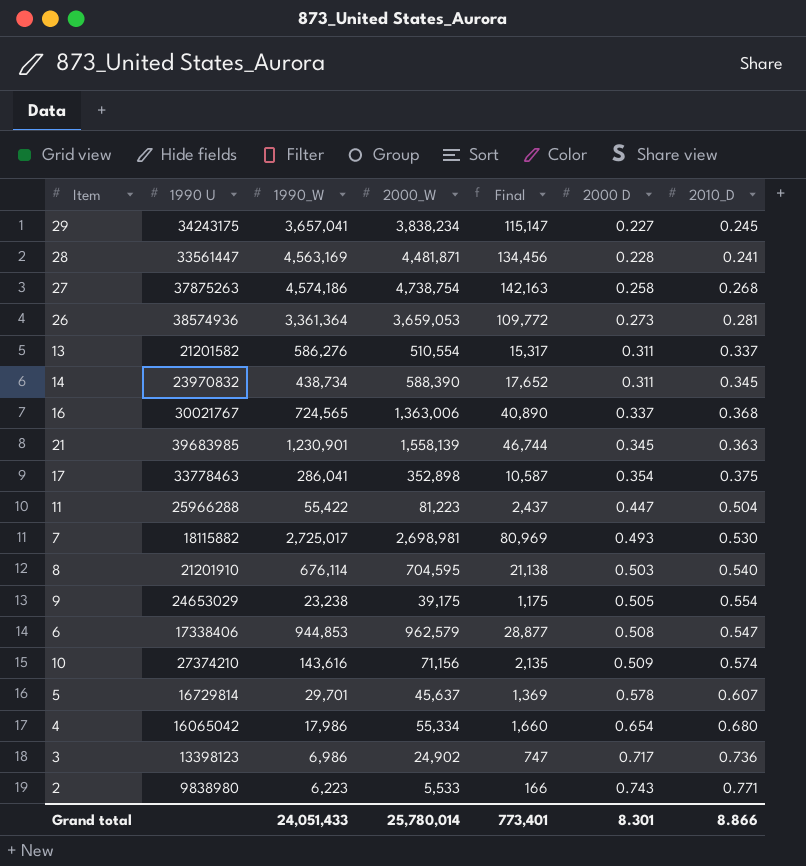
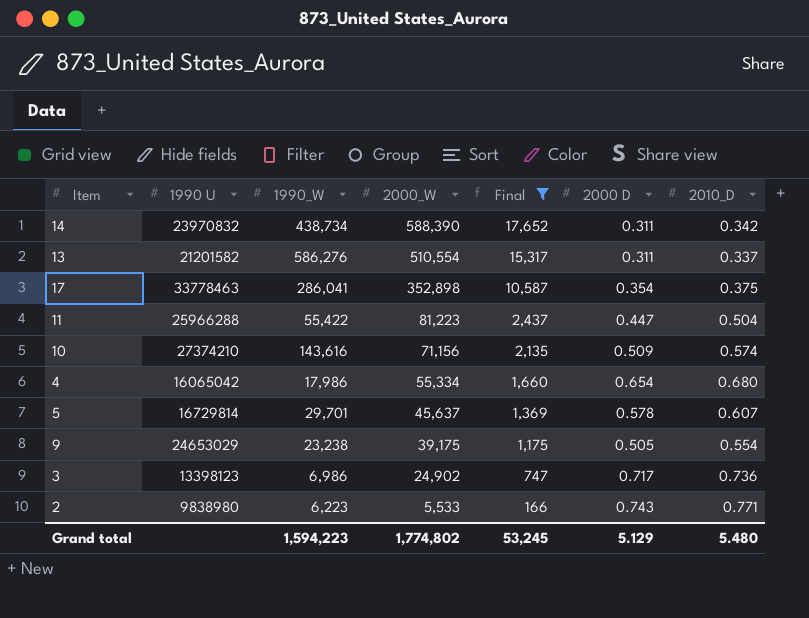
filter: none -> Final <= 17,652
row order: 2000 D ascending -> 2000_W descending
14 | 2010_D: 0.345 -> 0.342
Grand total | 1990_W: 24,051,433 -> 1,594,223
Grand total | 2000_W: 25,780,014 -> 1,774,802
Grand total | Final: 773,401 -> 53,245
Grand total | 2000 D: 8.301 -> 5.129
Grand total | 2010_D: 8.866 -> 5.480

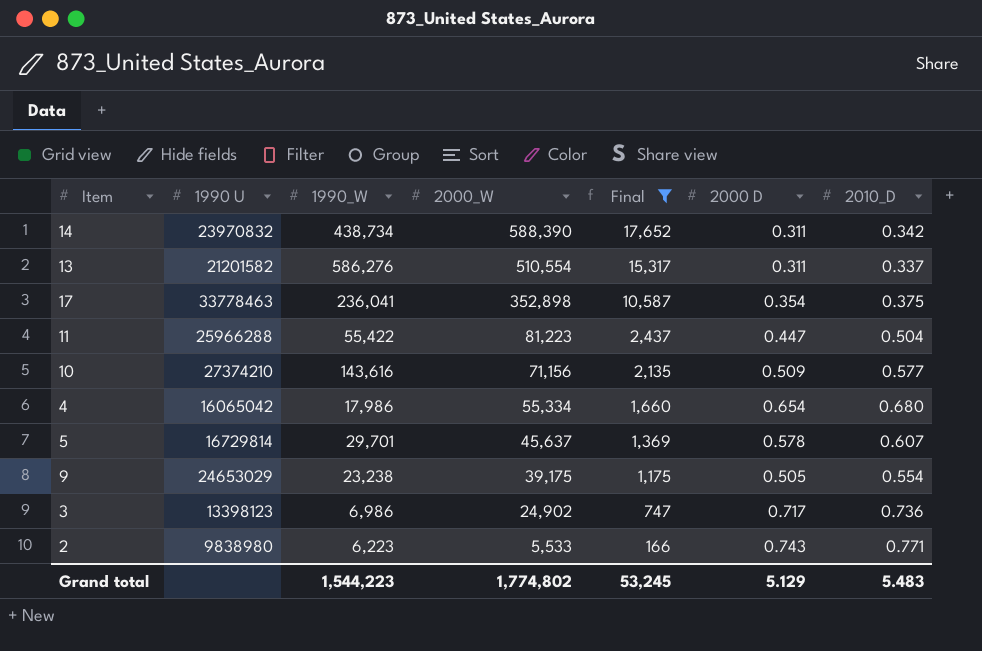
17 | 1990_W: 286,041 -> 236,041
10 | 2010_D: 0.574 -> 0.577
Grand total | 1990_W: 1,594,223 -> 1,544,223
Grand total | 2010_D: 5.480 -> 5.483

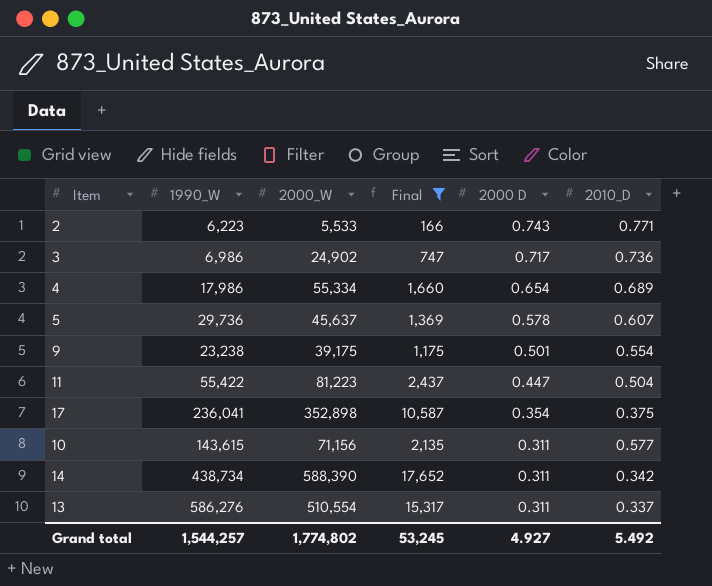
row order: 2000_W descending -> 2000 D descending
column 1990 U | position: 2 -> none
4 | 2010_D: 0.680 -> 0.689
5 | 1990_W: 29,701 -> 29,736
9 | 2000 D: 0.505 -> 0.501
10 | 1990_W: 143,616 -> 143,615
10 | 2000 D: 0.509 -> 0.311
Grand total | 1990_W: 1,544,223 -> 1,544,257
Grand total | 2000 D: 5.129 -> 4.927
Grand total | 2010_D: 5.483 -> 5.492

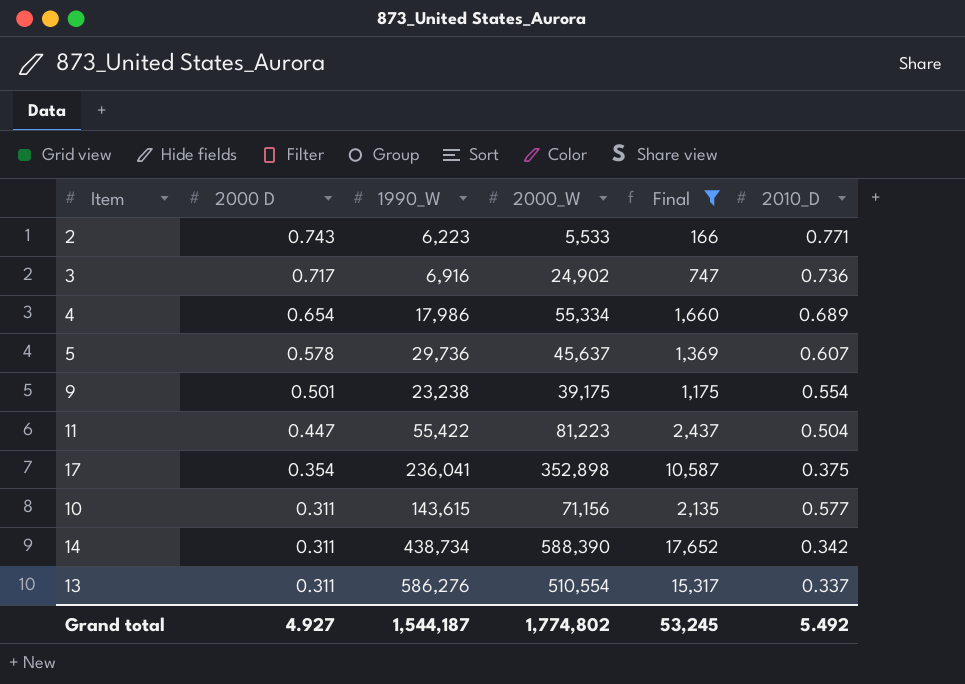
column 2000 D | position: 5 -> 2
3 | 1990_W: 6,986 -> 6,916
Grand total | 1990_W: 1,544,257 -> 1,544,187

